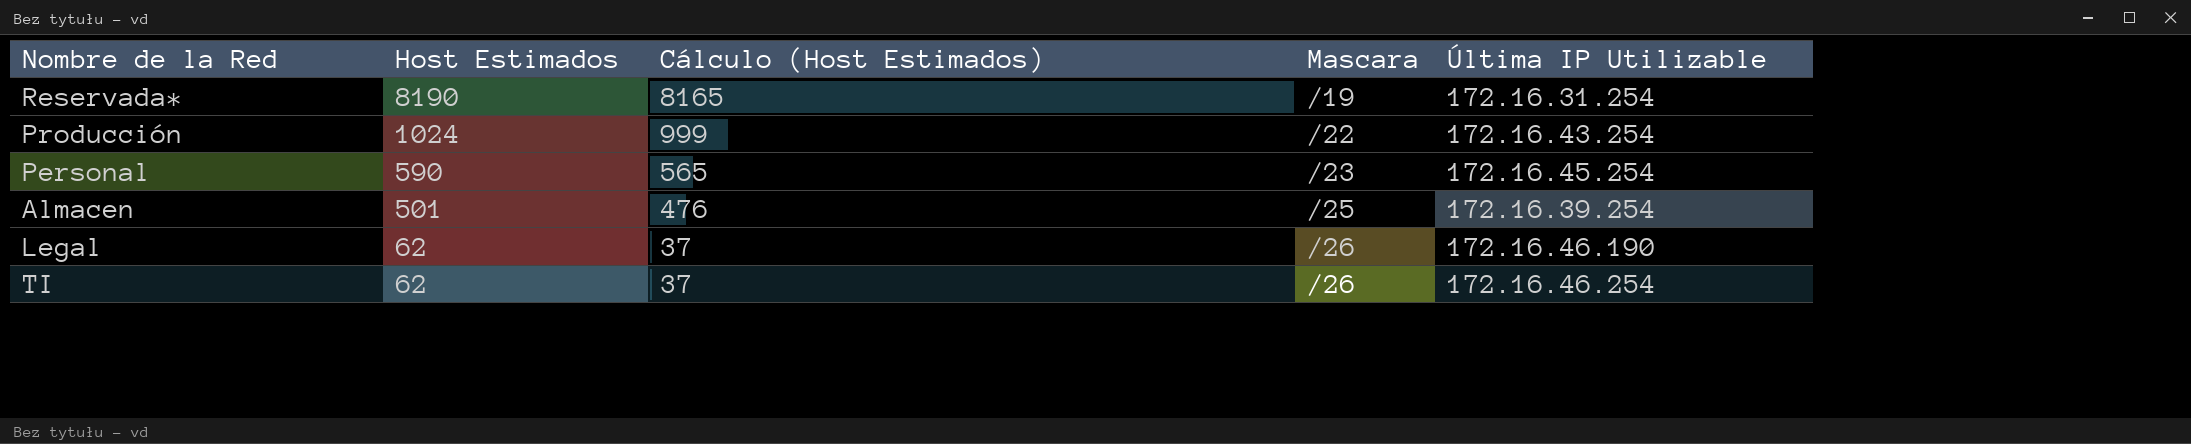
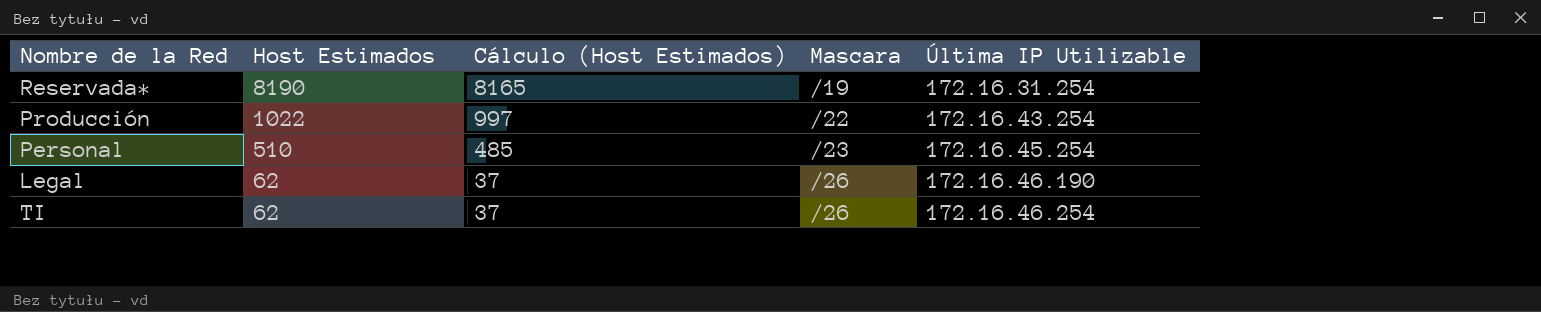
row Almacen: 501 | 476 | /25 | 172.16.39.254 -> none
Producción | Host Estimados: 1024 -> 1022
Producción | Cálculo (Host Estimados): 999 -> 997
Personal | Host Estimados: 590 -> 510
Personal | Cálculo (Host Estimados): 565 -> 485

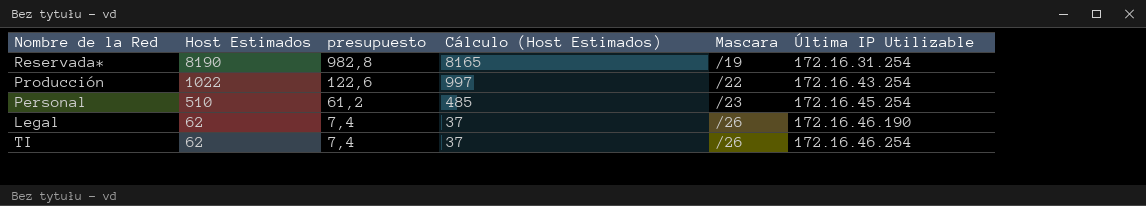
column presupuesto | formula: none -> [Host Estimados] * 0,12

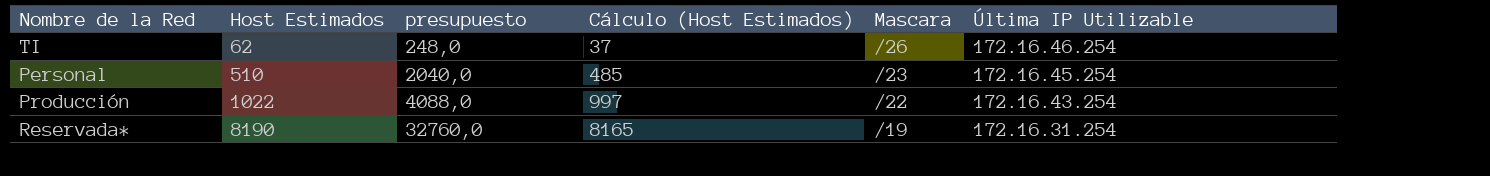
row order: Host Estimados descending -> Host Estimados ascending
column presupuesto | formula: [Host Estimados] * 0,12 -> [Host Estimados] * 4
row Legal: 62 | 7,4 | 37 | /26 | 172.16.46.190 -> none

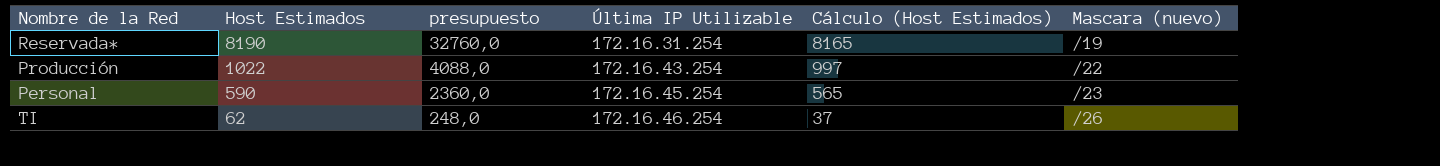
row order: Host Estimados ascending -> Host Estimados descending
column Última IP Utilizable | position: 6 -> 4
column name: Mascara -> Mascara (nuevo)
Personal | Host Estimados: 510 -> 590
Personal | presupuesto: 2040,0 -> 2360,0
Personal | Cálculo (Host Estimados): 485 -> 565

